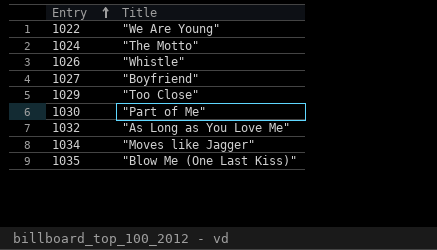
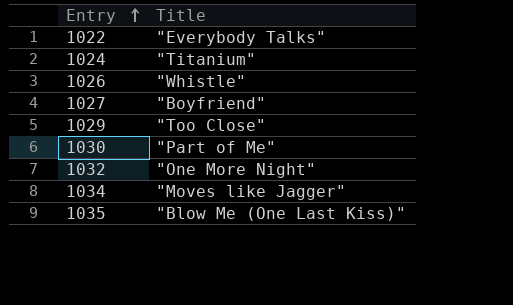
1022 | Title: "We Are Young" -> "Everybody Talks"
1024 | Title: "The Motto" -> "Titanium"
1032 | Title: "As Long as You Love Me" -> "One More Night"

